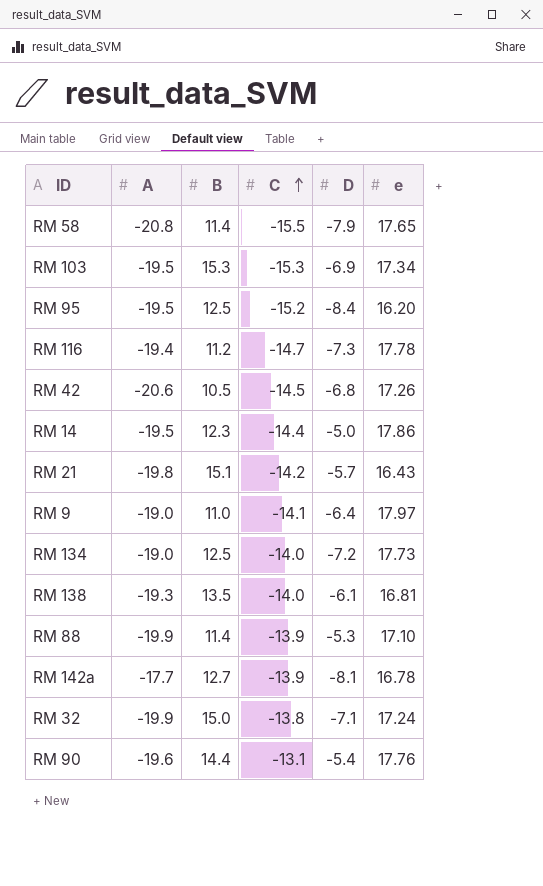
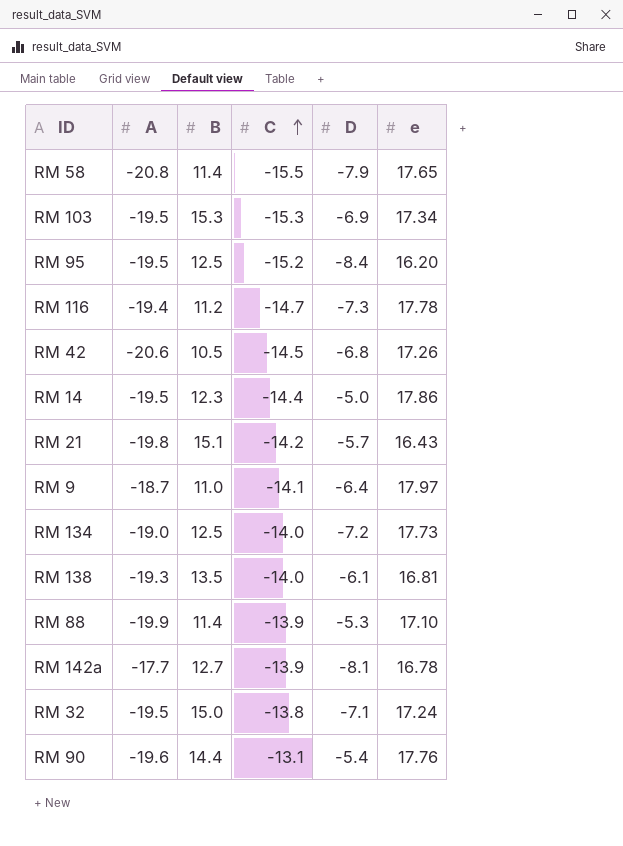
RM 9 | A: -19.0 -> -18.7
RM 32 | A: -19.9 -> -19.5

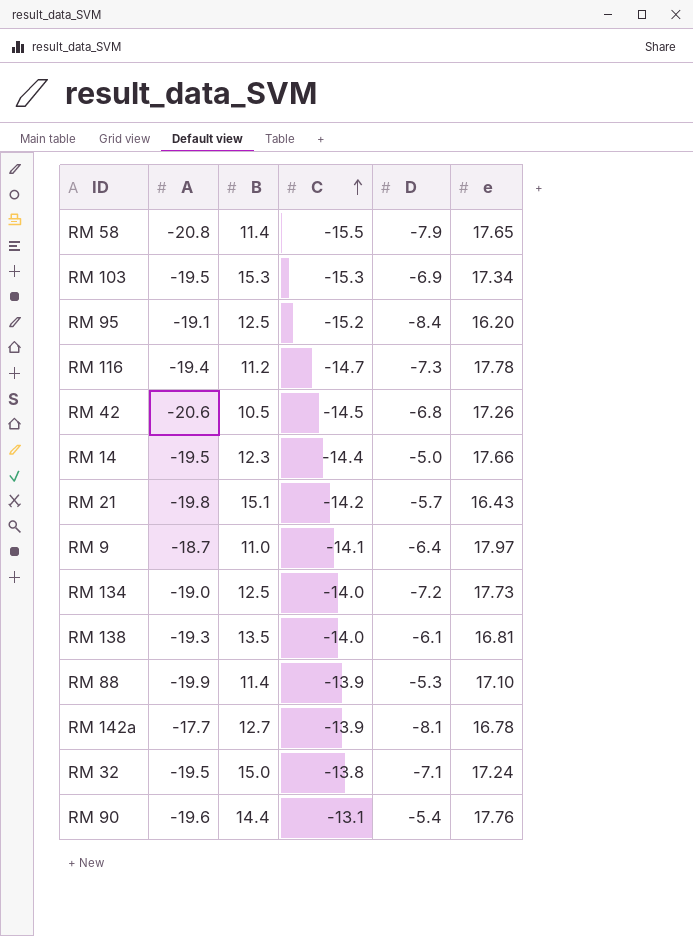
RM 95 | A: -19.5 -> -19.1
RM 14 | e: 17.86 -> 17.66

